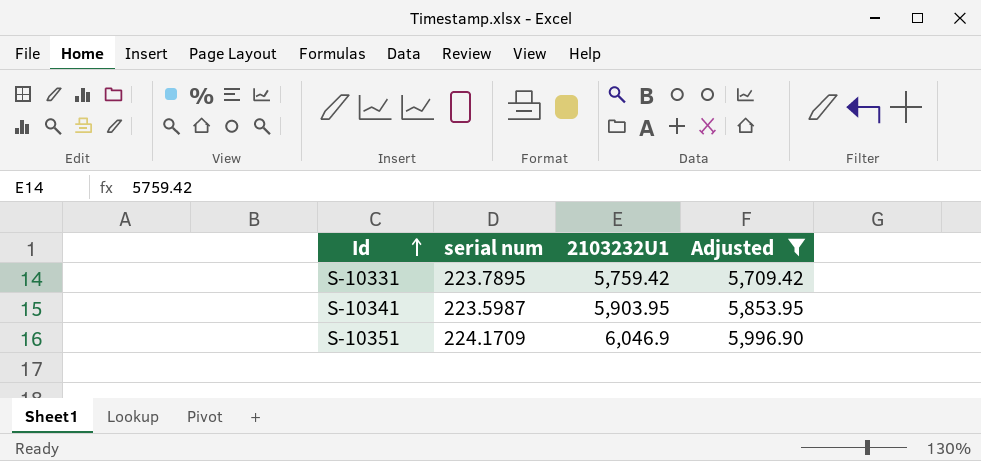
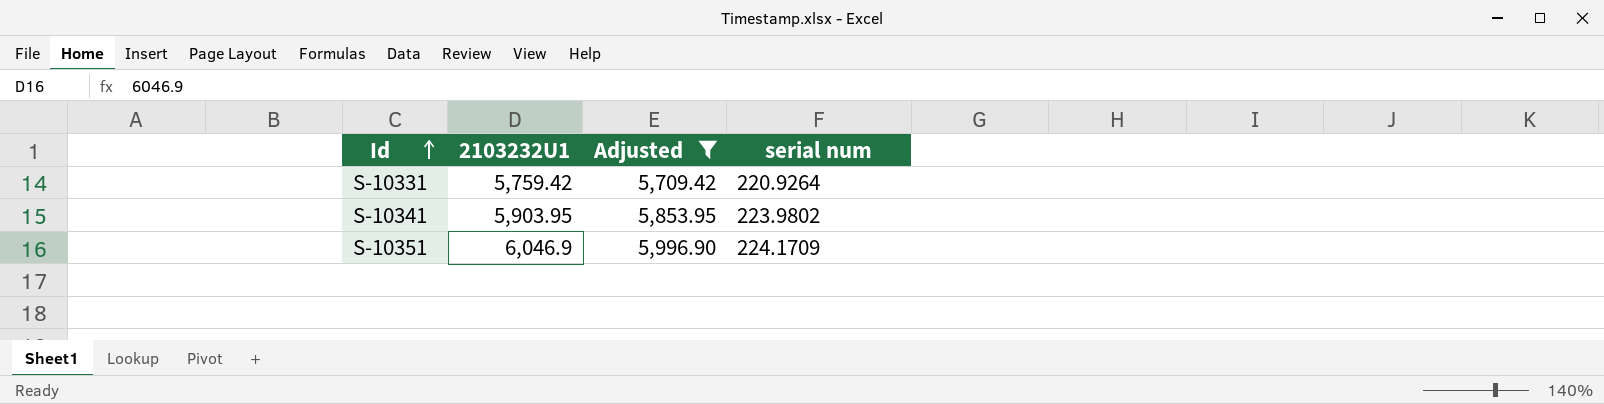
column serial num | position: 2 -> 4
S-10331 | serial num: 223.7895 -> 220.9264
S-10341 | serial num: 223.5987 -> 223.9802

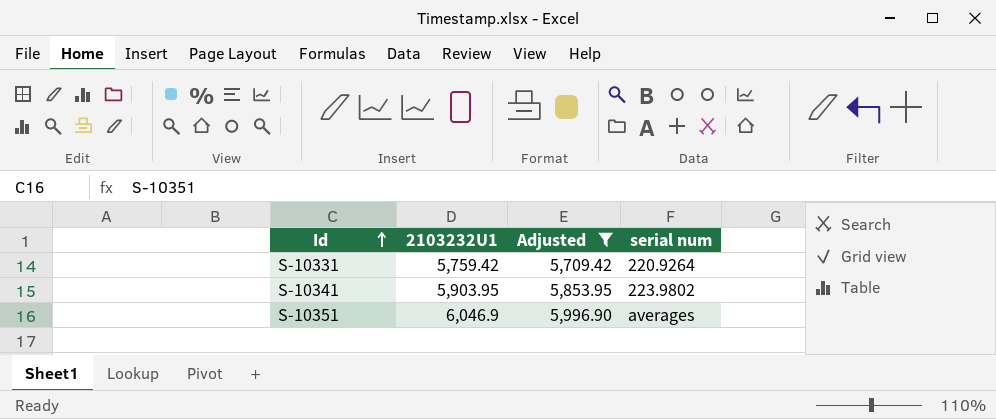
S-10351 | serial num: 224.1709 -> averages

